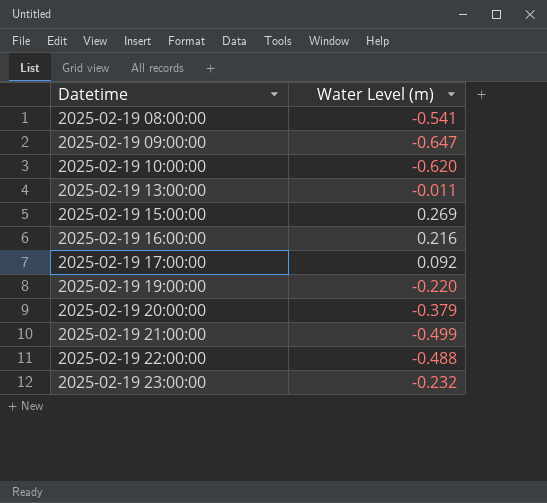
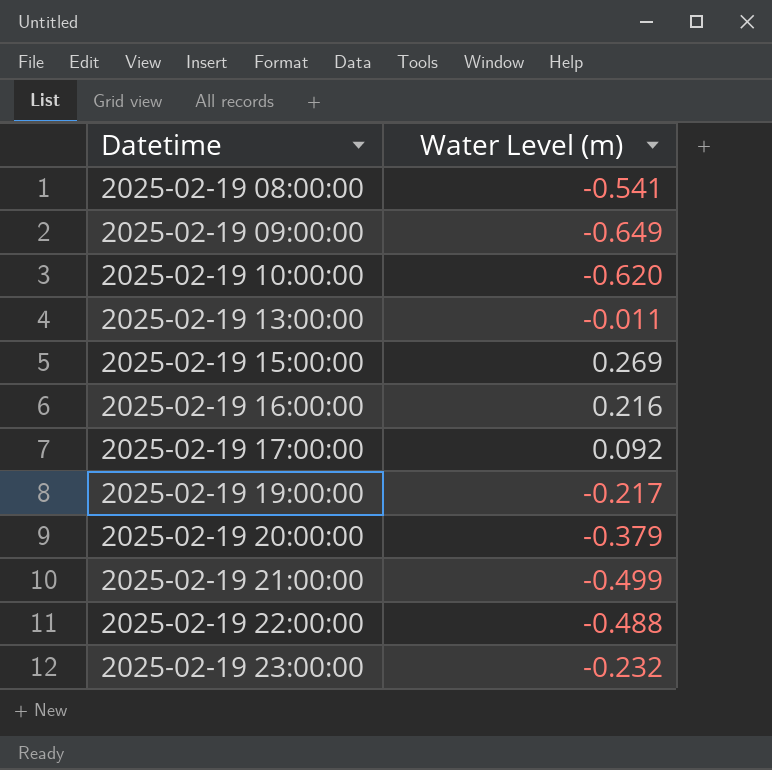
2025-02-19 09:00:00 | Water Level (m): -0.647 -> -0.649
2025-02-19 19:00:00 | Water Level (m): -0.220 -> -0.217

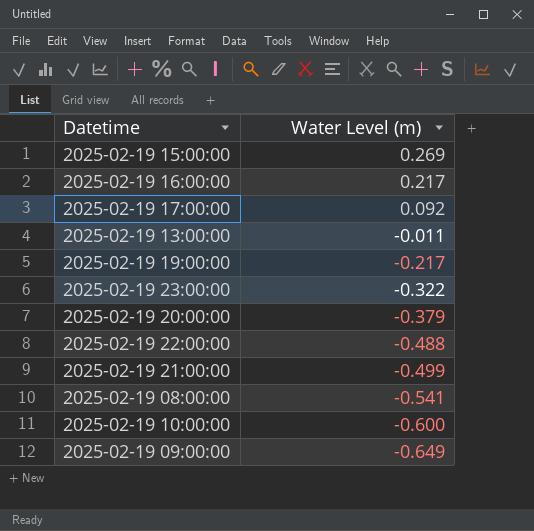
row order: Datetime ascending -> Water Level (m) descending
2025-02-19 16:00:00 | Water Level (m): 0.216 -> 0.217
2025-02-19 23:00:00 | Water Level (m): -0.232 -> -0.322
2025-02-19 10:00:00 | Water Level (m): -0.620 -> -0.600

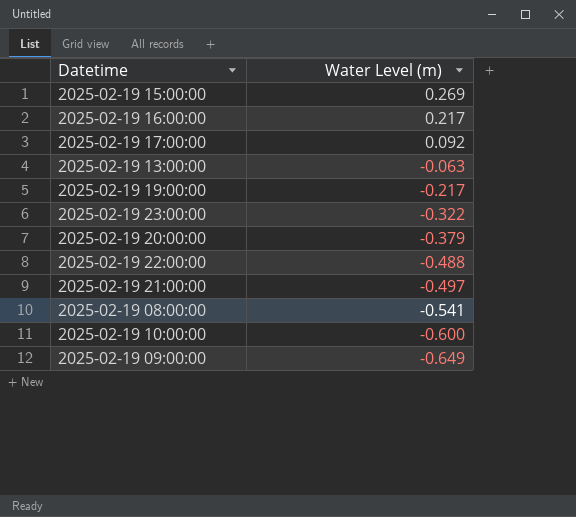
2025-02-19 13:00:00 | Water Level (m): -0.011 -> -0.063
2025-02-19 21:00:00 | Water Level (m): -0.499 -> -0.497

